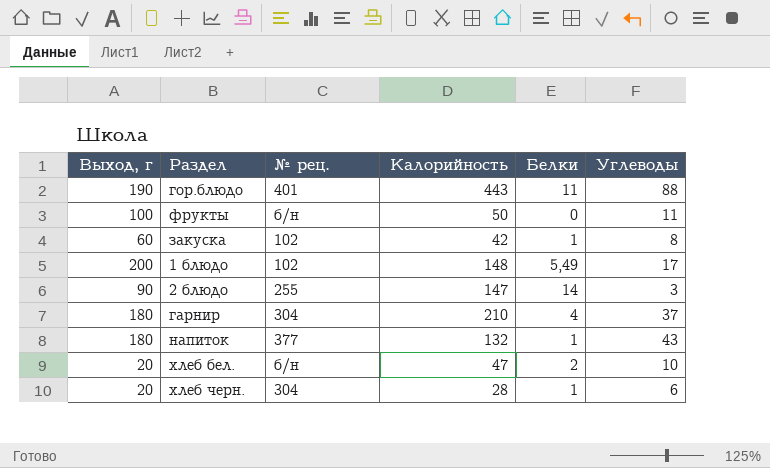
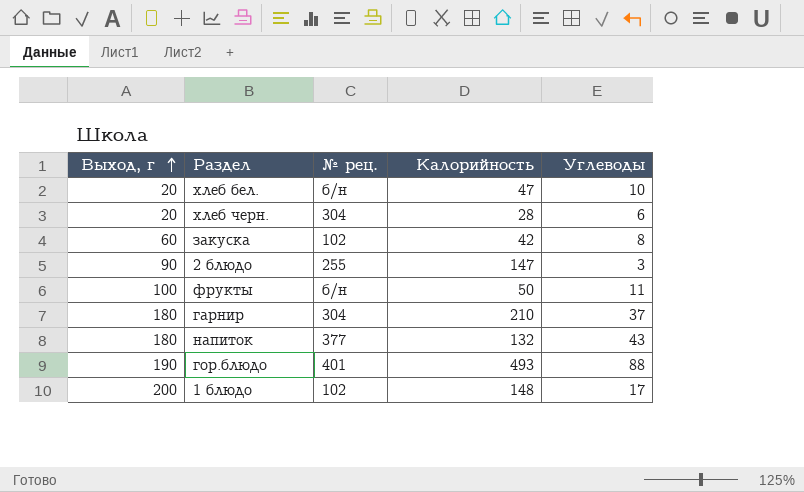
row order: none -> Выход, г ascending
column Белки | position: 5 -> none
гор.блюдо | Калорийность: 443 -> 493

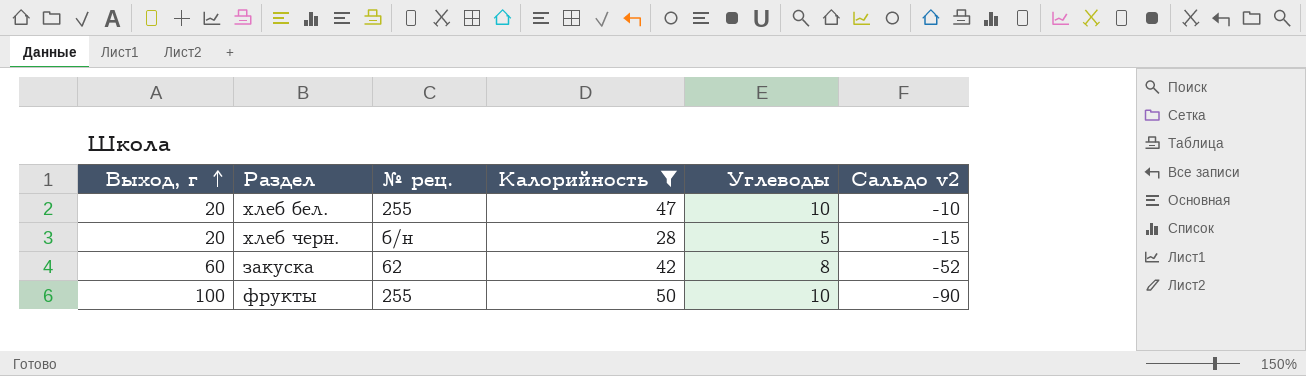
filter: none -> Калорийность <= 50
column Сальдо v2 | formula: none -> [Углеводы] - [Выход, г]
хлеб бел. | № рец.: б/н -> 255
хлеб черн. | № рец.: 304 -> б/н
хлеб черн. | Углеводы: 6 -> 5
закуска | № рец.: 102 -> 62
фрукты | № рец.: б/н -> 255
фрукты | Углеводы: 11 -> 10

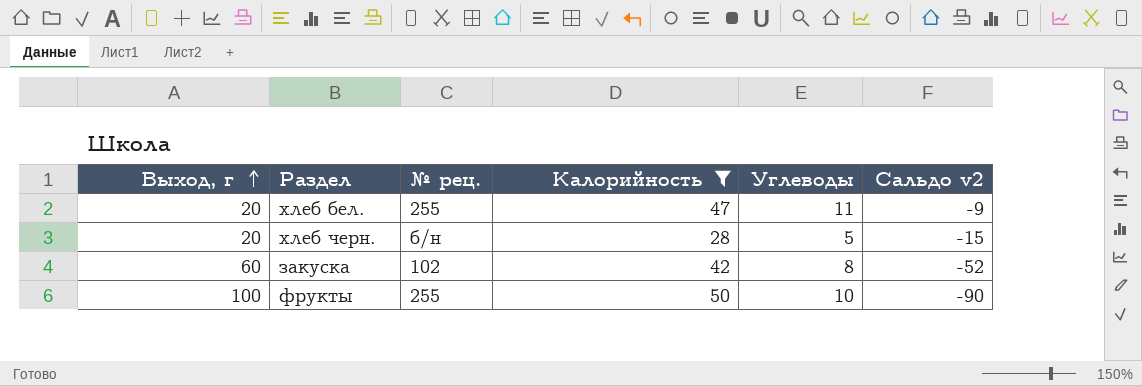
хлеб бел. | Углеводы: 10 -> 11
хлеб бел. | Сальдо v2: -10 -> -9
закуска | № рец.: 62 -> 102

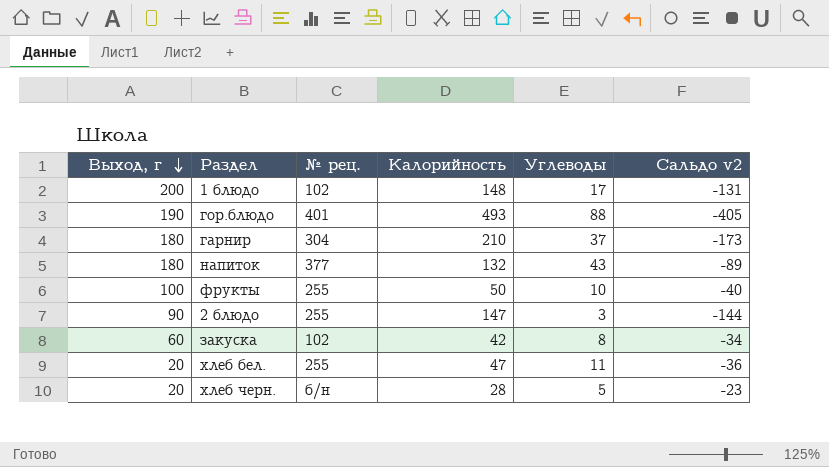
filter: Калорийность <= 50 -> none
row order: Выход, г ascending -> Выход, г descending
column Сальдо v2 | formula: [Углеводы] - [Выход, г] -> [Углеводы] - [Калорийность]

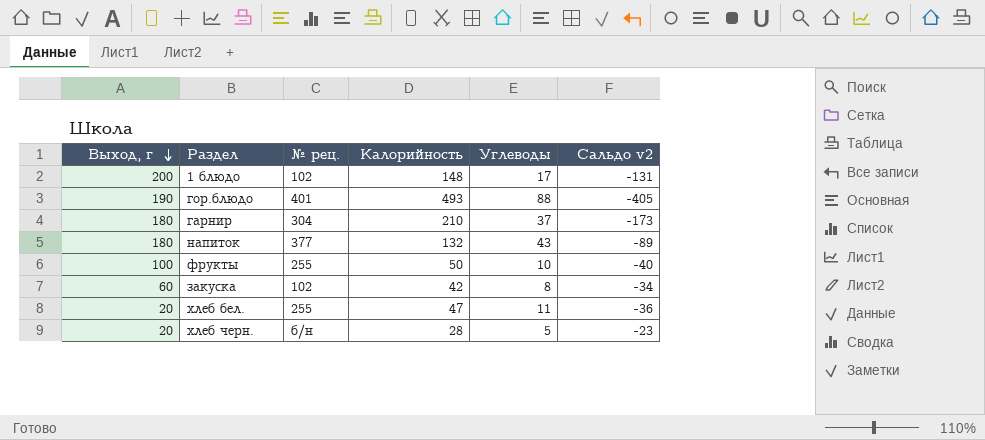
row 2 блюдо: 90 | 255 | 147 | 3 | -144 -> none

